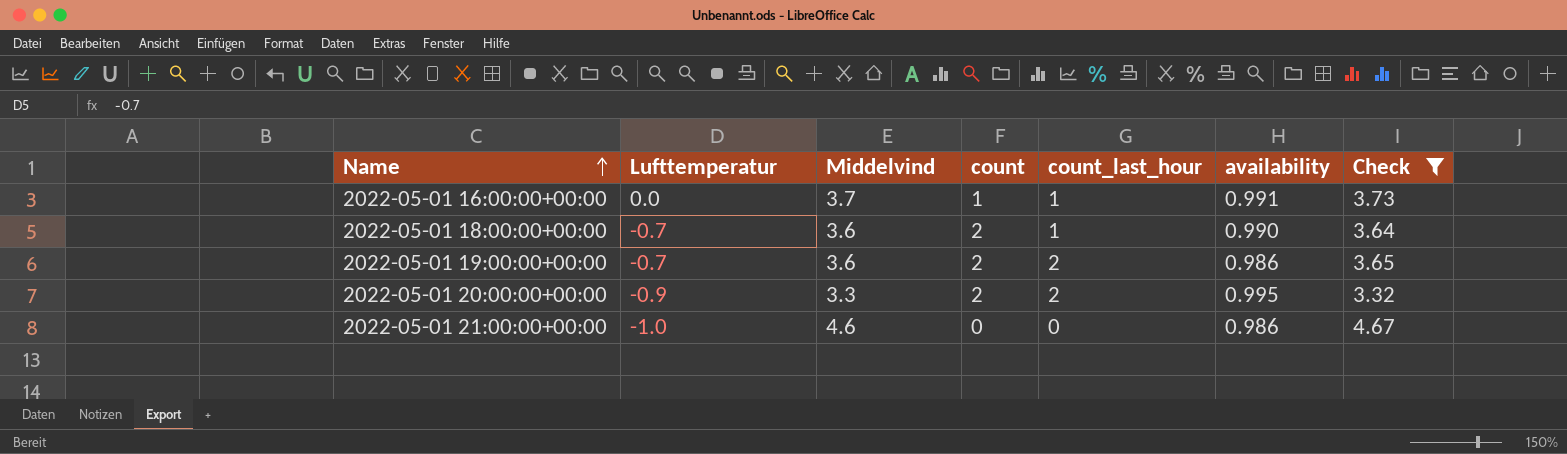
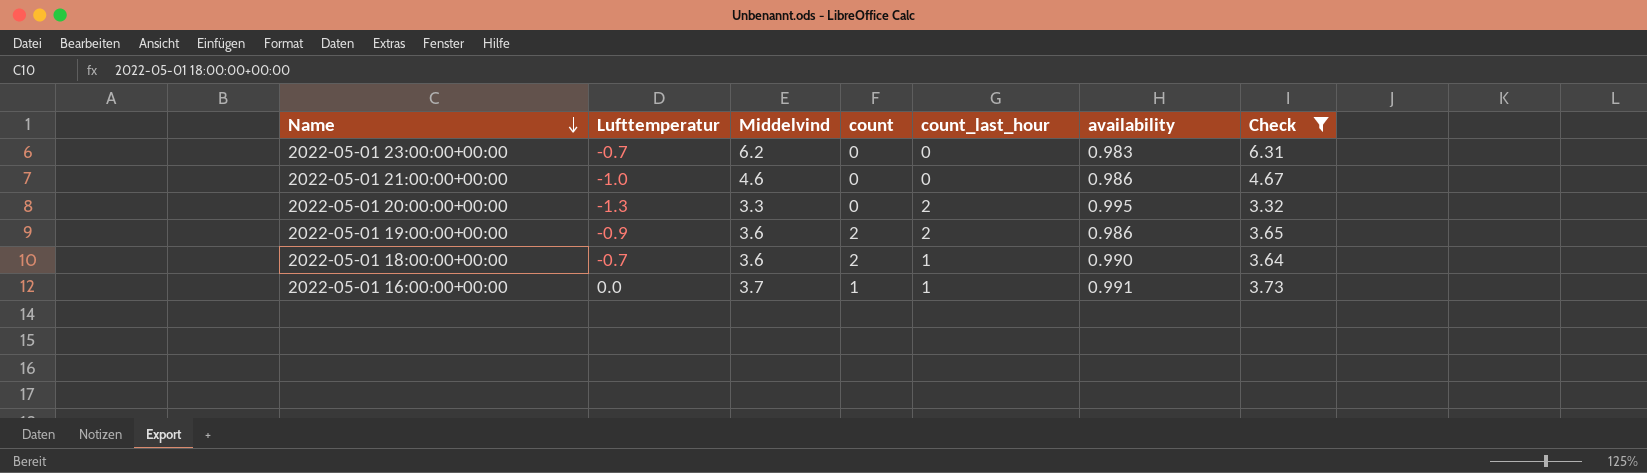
row order: Name ascending -> Name descending
row 2022-05-01 23:00:00+00:00: none -> -0.7 | 6.2 | 0 | 0 | 0.983 | 6.31
2022-05-01 20:00:00+00:00 | Lufttemperatur: -0.9 -> -1.3
2022-05-01 20:00:00+00:00 | count: 2 -> 0
2022-05-01 19:00:00+00:00 | Lufttemperatur: -0.7 -> -0.9

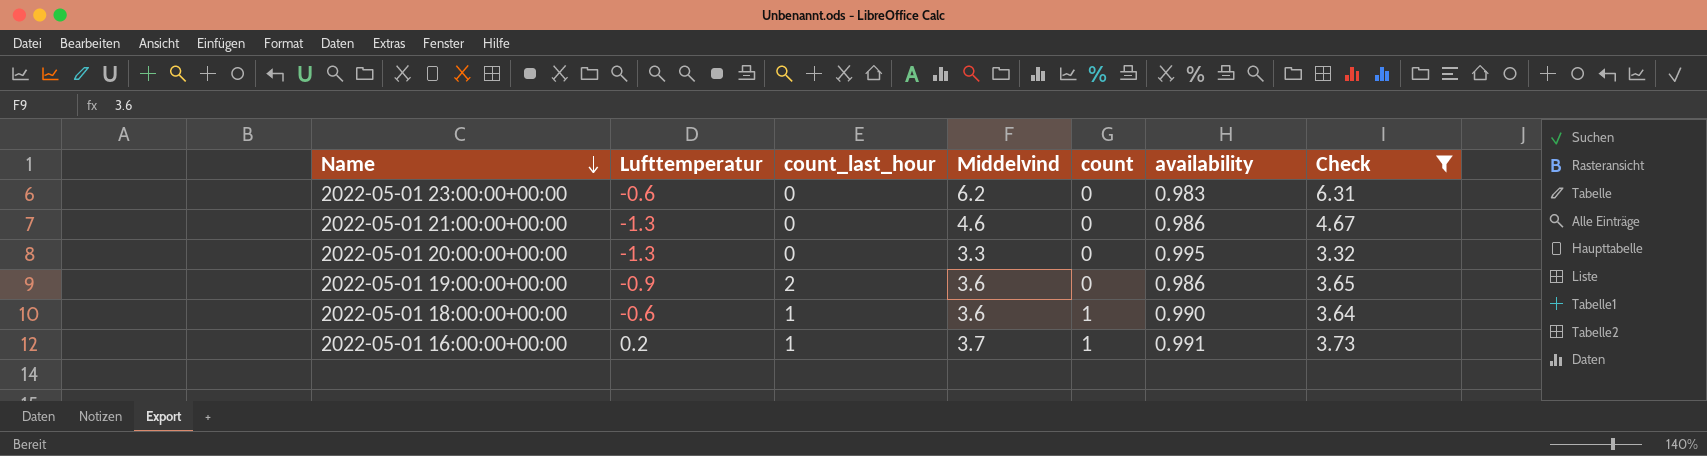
column count_last_hour | position: 5 -> 3
2022-05-01 23:00:00+00:00 | Lufttemperatur: -0.7 -> -0.6
2022-05-01 21:00:00+00:00 | Lufttemperatur: -1.0 -> -1.3
2022-05-01 20:00:00+00:00 | count_last_hour: 2 -> 0
2022-05-01 19:00:00+00:00 | count: 2 -> 0
2022-05-01 18:00:00+00:00 | Lufttemperatur: -0.7 -> -0.6
2022-05-01 18:00:00+00:00 | count: 2 -> 1
2022-05-01 16:00:00+00:00 | Lufttemperatur: 0.0 -> 0.2

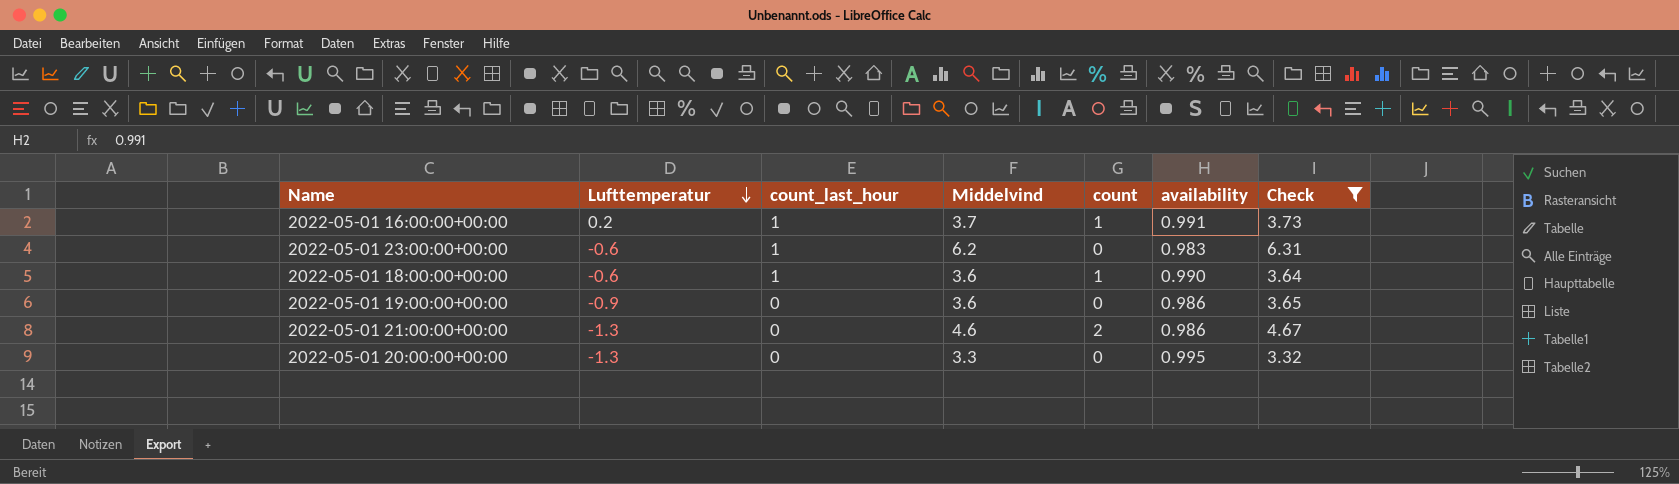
row order: Name descending -> Lufttemperatur descending
2022-05-01 23:00:00+00:00 | count_last_hour: 0 -> 1
2022-05-01 19:00:00+00:00 | count_last_hour: 2 -> 0
2022-05-01 21:00:00+00:00 | count: 0 -> 2

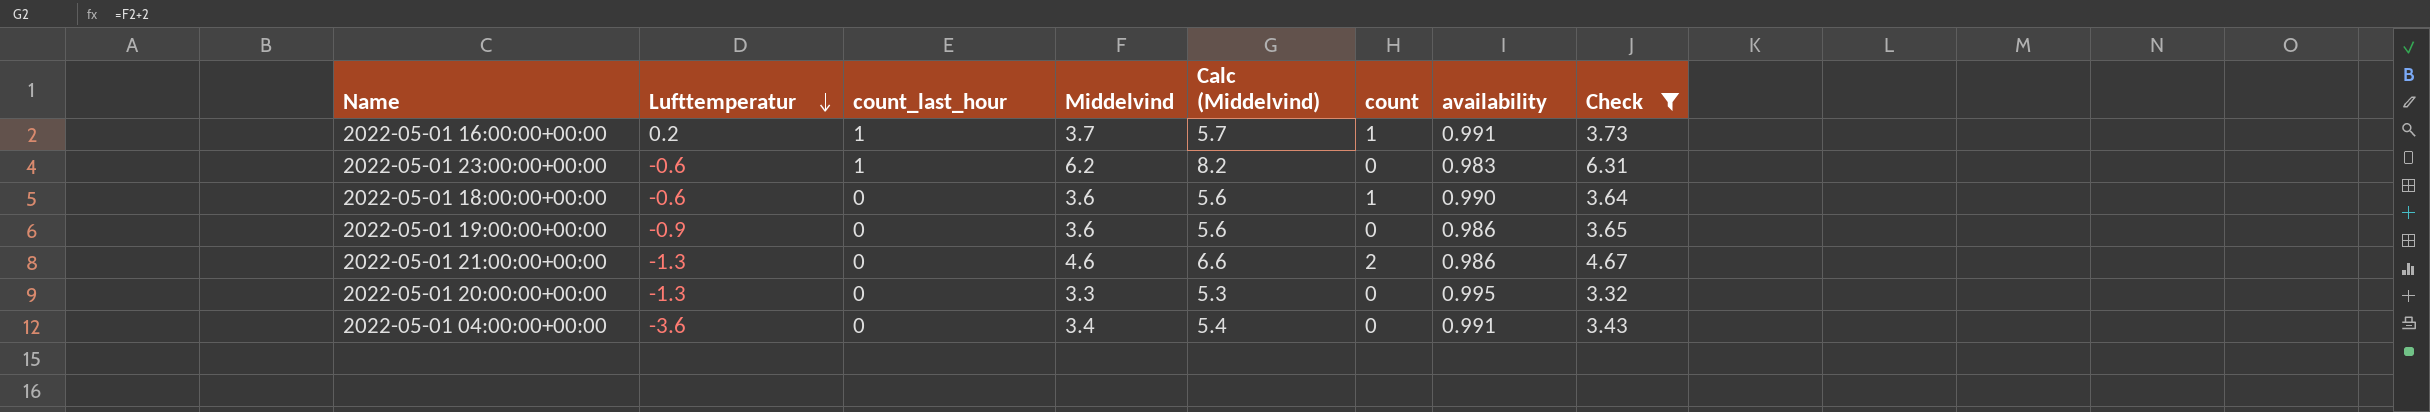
column Calc (Middelvind) | formula: none -> [Middelvind] + 2
2022-05-01 18:00:00+00:00 | count_last_hour: 1 -> 0
row 2022-05-01 04:00:00+00:00: none -> -3.6 | 0 | 3.4 | 5.4 | 0 | 0.991 | 3.43

